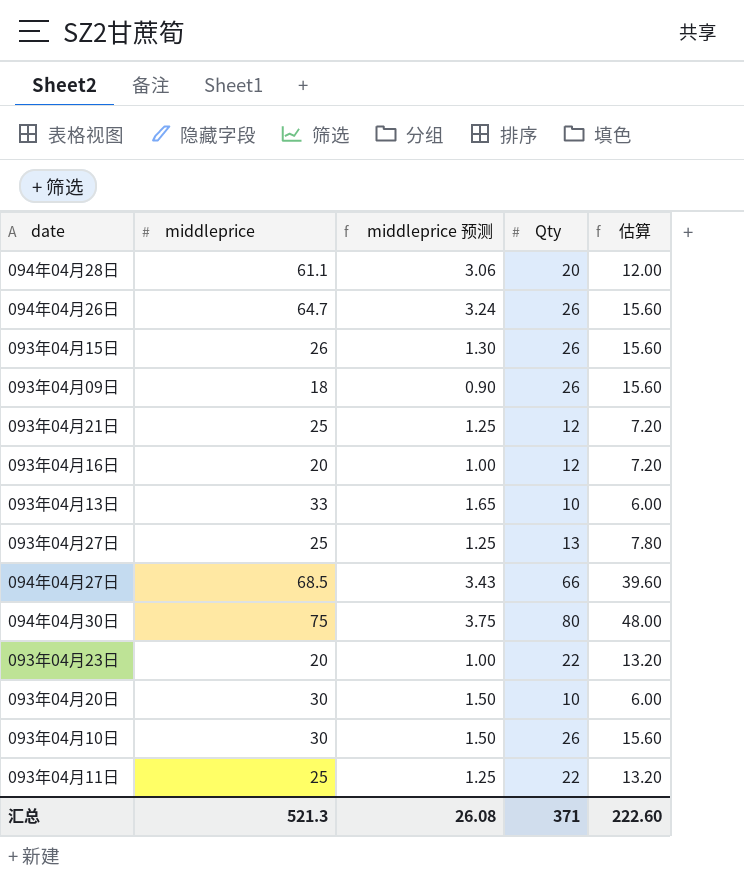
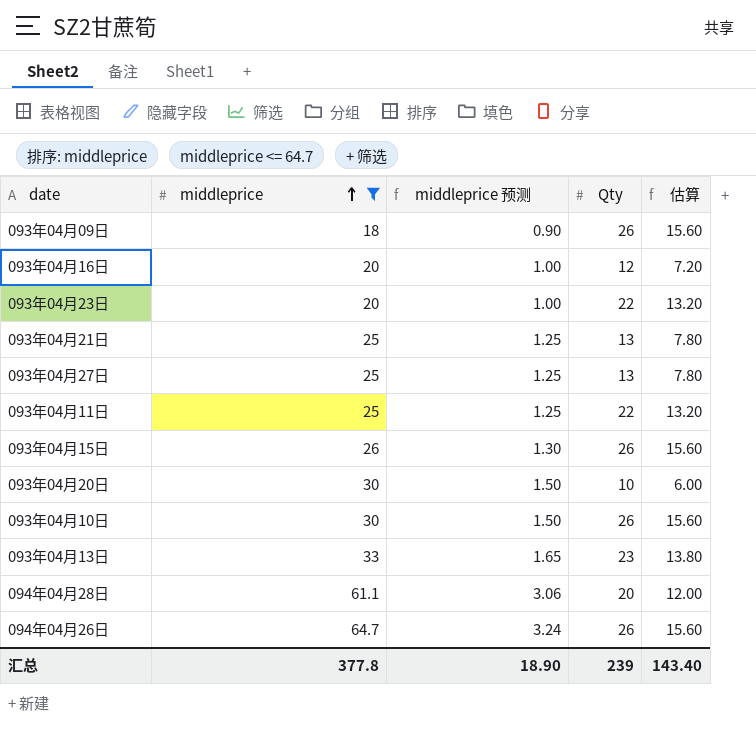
filter: none -> middleprice <= 64.7
row order: none -> middleprice ascending
093年04月21日 | Qty: 12 -> 13
093年04月21日 | 估算: 7.20 -> 7.80
093年04月13日 | Qty: 10 -> 23
093年04月13日 | 估算: 6.00 -> 13.80
汇总 | middleprice: 521.3 -> 377.8
汇总 | middleprice 预测: 26.08 -> 18.90
汇总 | Qty: 371 -> 239
汇总 | 估算: 222.60 -> 143.40

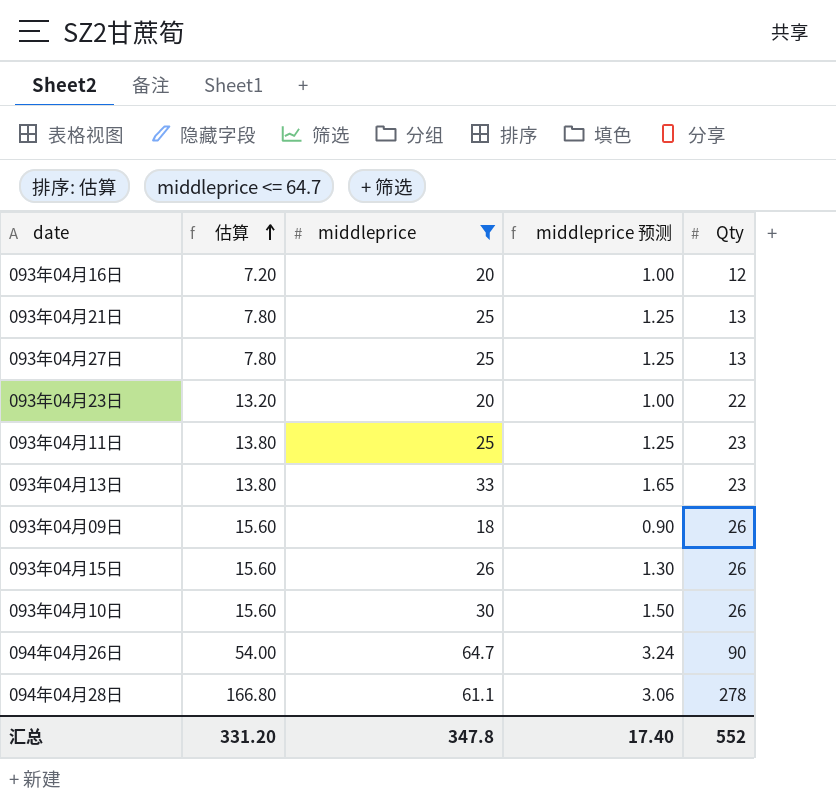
row order: middleprice ascending -> 估算 ascending
column 估算 | position: 5 -> 2
row 093年04月20日: 30 | 1.50 | 10 | 6.00 -> none
093年04月11日 | 估算: 13.20 -> 13.80
093年04月11日 | Qty: 22 -> 23
094年04月26日 | 估算: 15.60 -> 54.00
094年04月26日 | Qty: 26 -> 90
094年04月28日 | 估算: 12.00 -> 166.80
094年04月28日 | Qty: 20 -> 278
汇总 | 估算: 143.40 -> 331.20
汇总 | middleprice: 377.8 -> 347.8
汇总 | middleprice 预测: 18.90 -> 17.40
汇总 | Qty: 239 -> 552

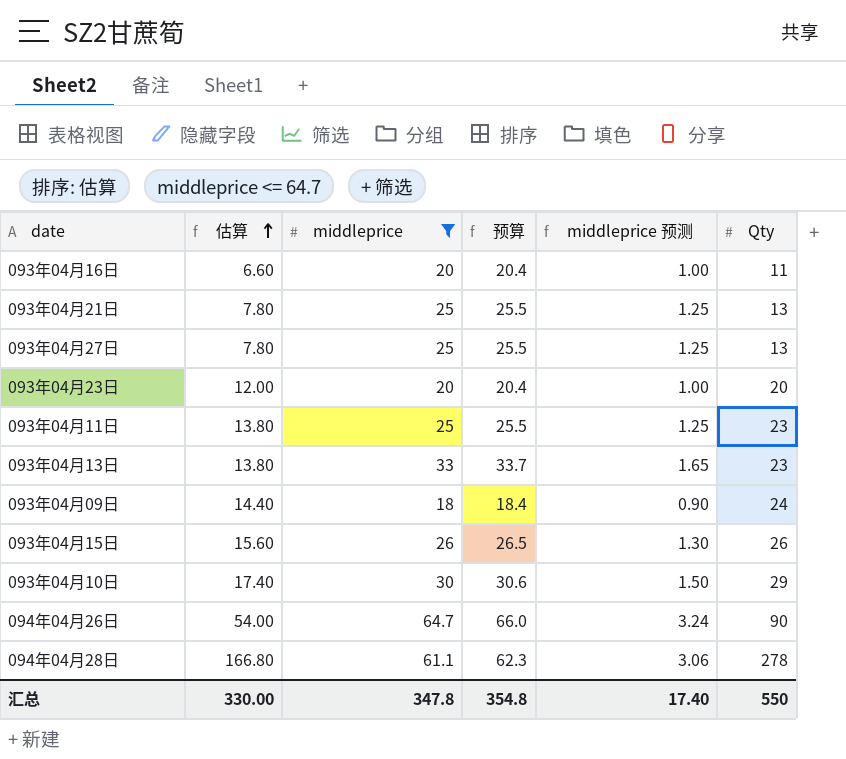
column 预算 | formula: none -> [middleprice] * 1.02
093年04月16日 | 估算: 7.20 -> 6.60
093年04月16日 | Qty: 12 -> 11
093年04月23日 | 估算: 13.20 -> 12.00
093年04月23日 | Qty: 22 -> 20
093年04月09日 | 估算: 15.60 -> 14.40
093年04月09日 | Qty: 26 -> 24
093年04月10日 | 估算: 15.60 -> 17.40
093年04月10日 | Qty: 26 -> 29
汇总 | 估算: 331.20 -> 330.00
汇总 | Qty: 552 -> 550

